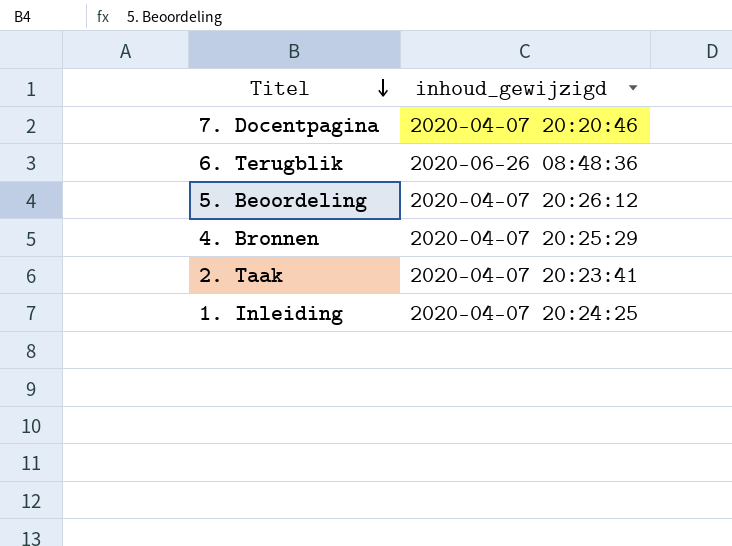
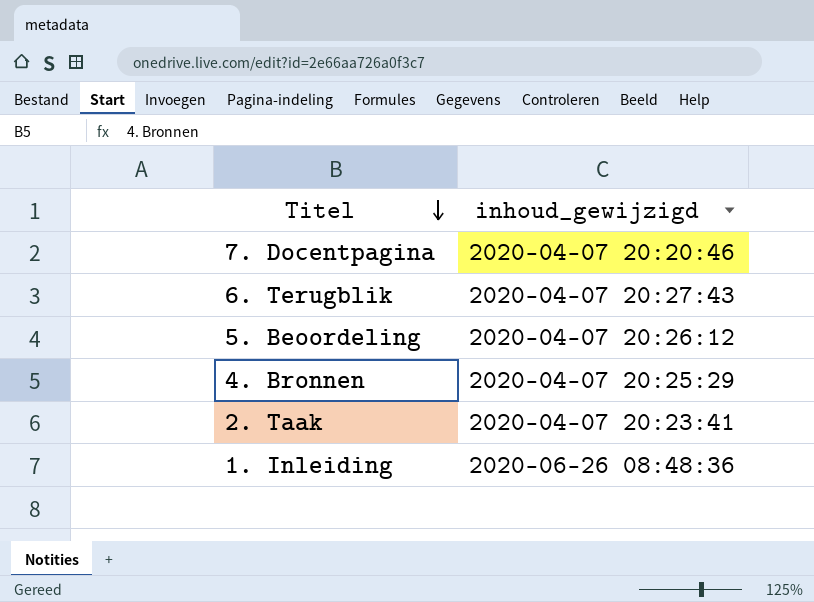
6. Terugblik | inhoud_gewijzigd: 2020-06-26 08:48:36 -> 2020-04-07 20:27:43
1. Inleiding | inhoud_gewijzigd: 2020-04-07 20:24:25 -> 2020-06-26 08:48:36

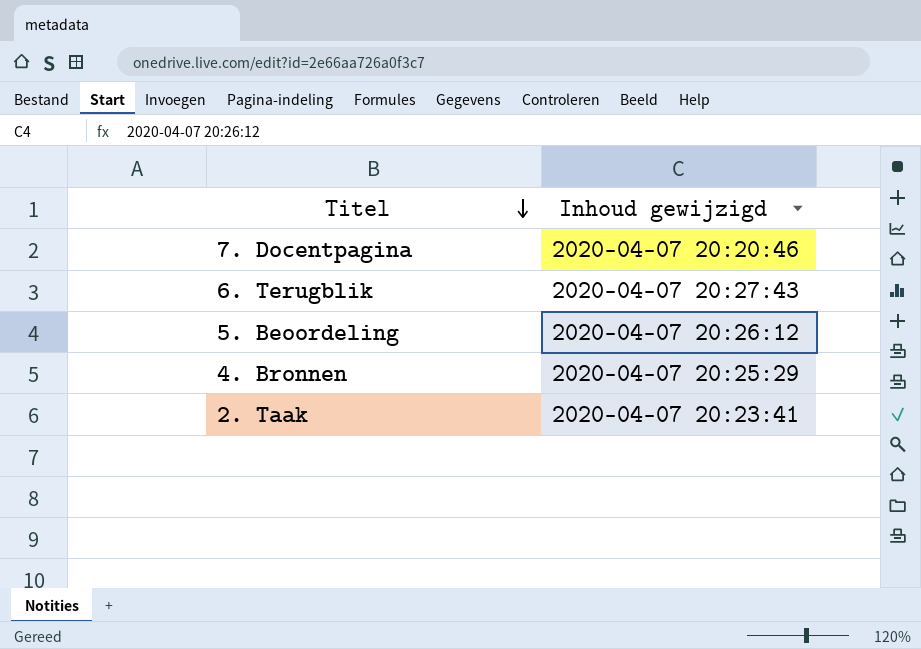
column name: inhoud_gewijzigd -> Inhoud gewijzigd
row 1. Inleiding: 2020-06-26 08:48:36 -> none

